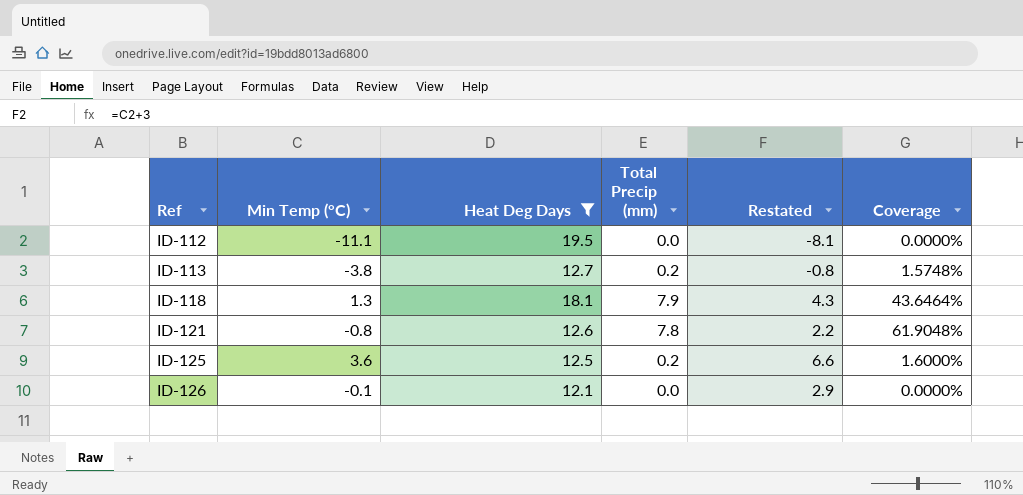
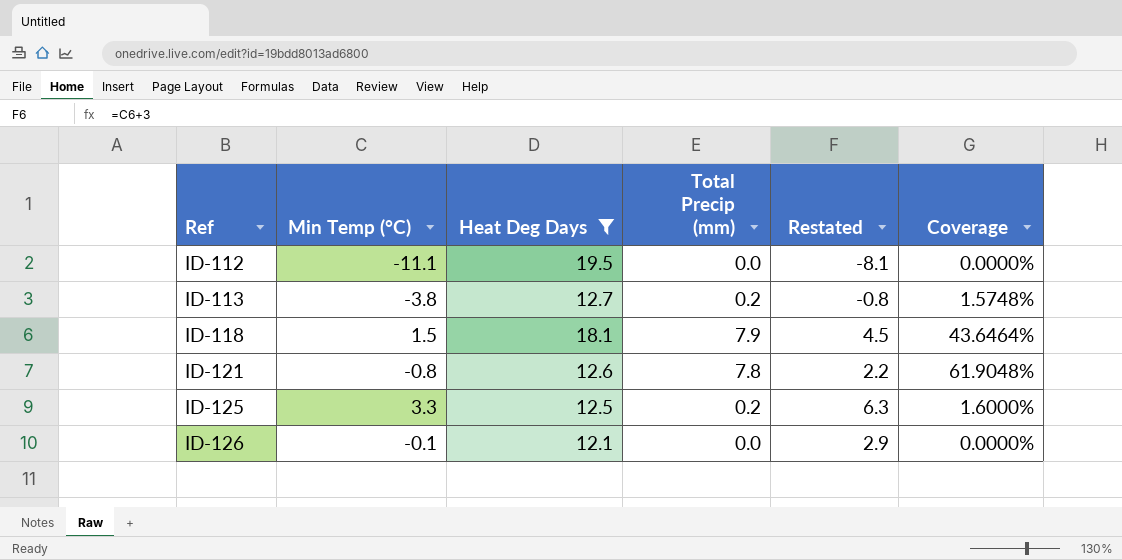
ID-118 | Min Temp (°C): 1.3 -> 1.5
ID-118 | Restated: 4.3 -> 4.5
ID-125 | Min Temp (°C): 3.6 -> 3.3
ID-125 | Restated: 6.6 -> 6.3

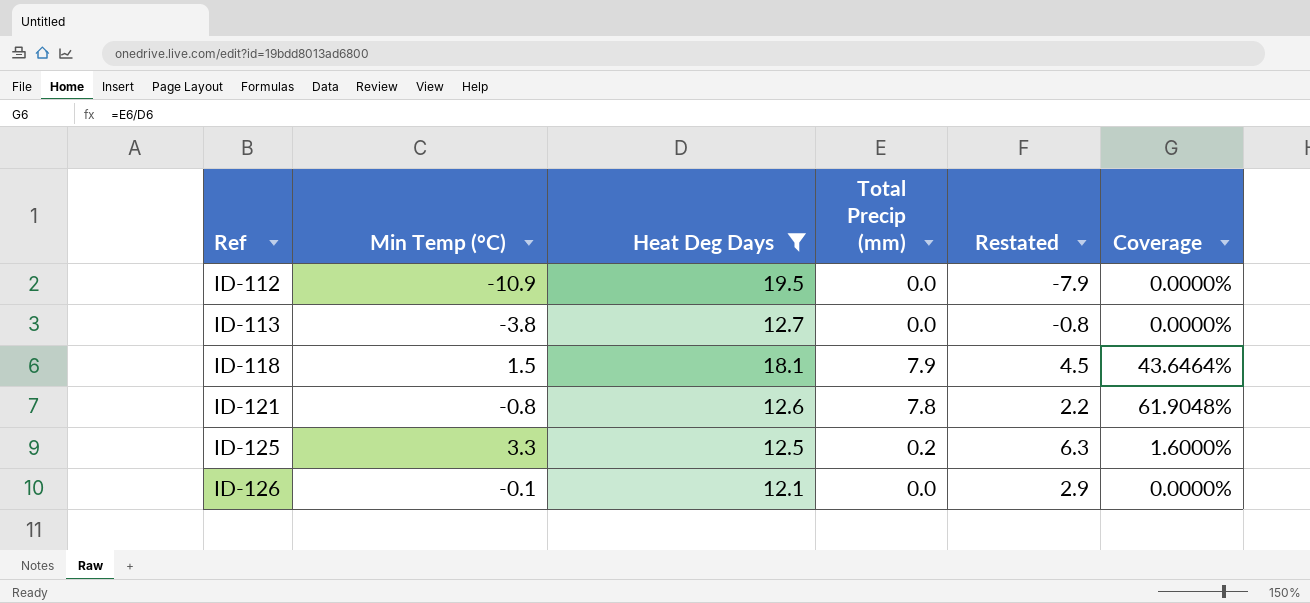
ID-112 | Min Temp (°C): -11.1 -> -10.9
ID-112 | Restated: -8.1 -> -7.9
ID-113 | Total Precip (mm): 0.2 -> 0.0
ID-113 | Coverage: 1.5748% -> 0.0000%

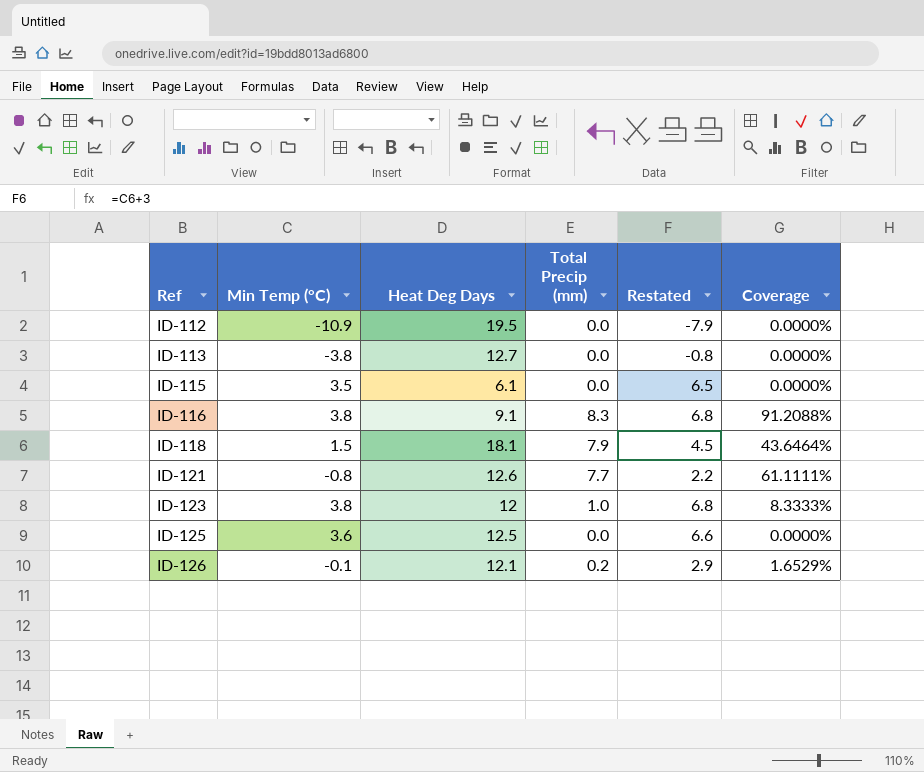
filter: Heat Deg Days >= 12.1 -> none
ID-121 | Total Precip (mm): 7.8 -> 7.7
ID-121 | Coverage: 61.9048% -> 61.1111%
ID-125 | Min Temp (°C): 3.3 -> 3.6
ID-125 | Total Precip (mm): 0.2 -> 0.0
ID-125 | Restated: 6.3 -> 6.6
ID-125 | Coverage: 1.6000% -> 0.0000%
ID-126 | Total Precip (mm): 0.0 -> 0.2
ID-126 | Coverage: 0.0000% -> 1.6529%

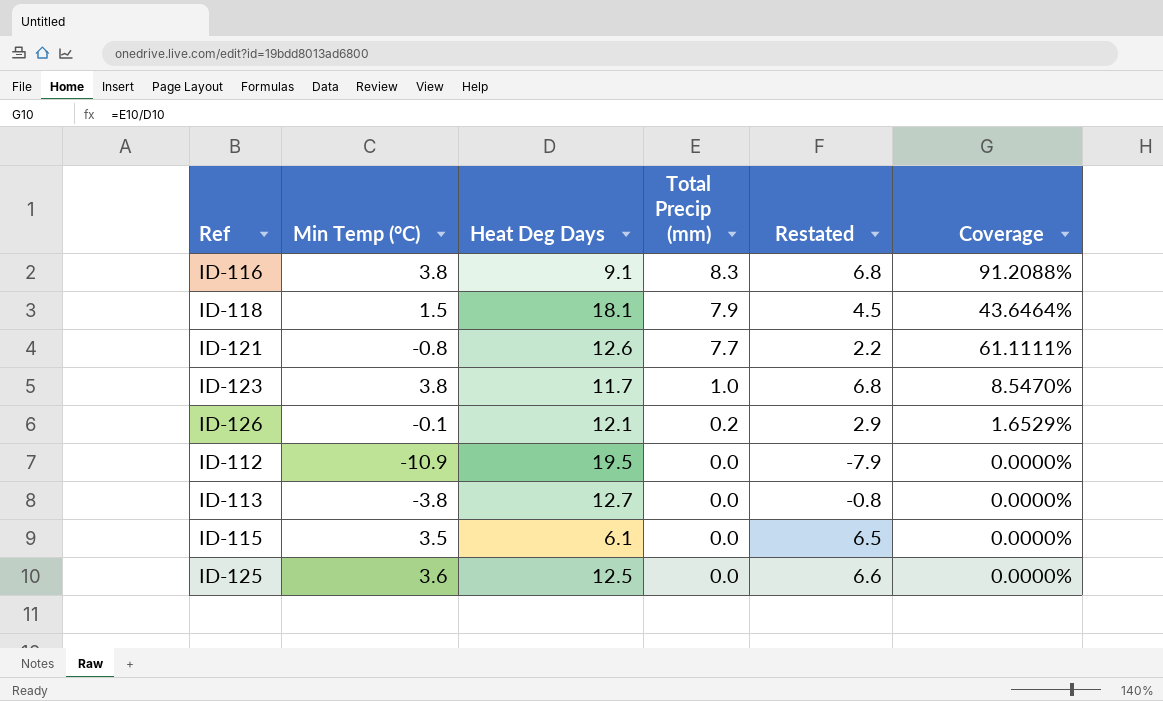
row order: Ref ascending -> Total Precip (mm) descending
ID-123 | Heat Deg Days: 12 -> 11.7
ID-123 | Coverage: 8.3333% -> 8.5470%

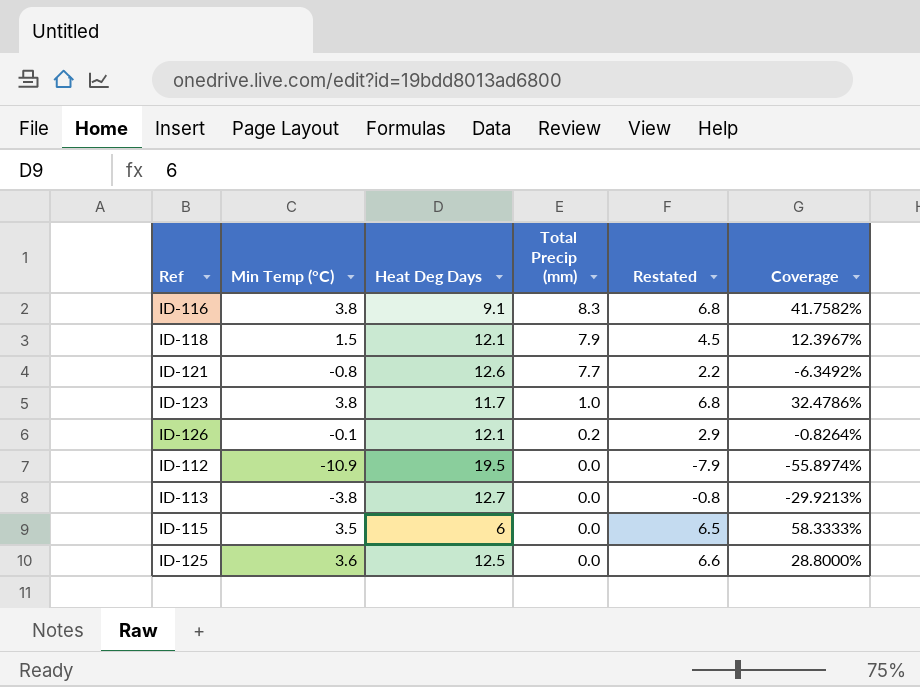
column Coverage | formula: [Total Precip (mm)] / [Heat Deg Days] -> [Min Temp (°C)] / [Heat Deg Days]
ID-118 | Heat Deg Days: 18.1 -> 12.1
ID-115 | Heat Deg Days: 6.1 -> 6

